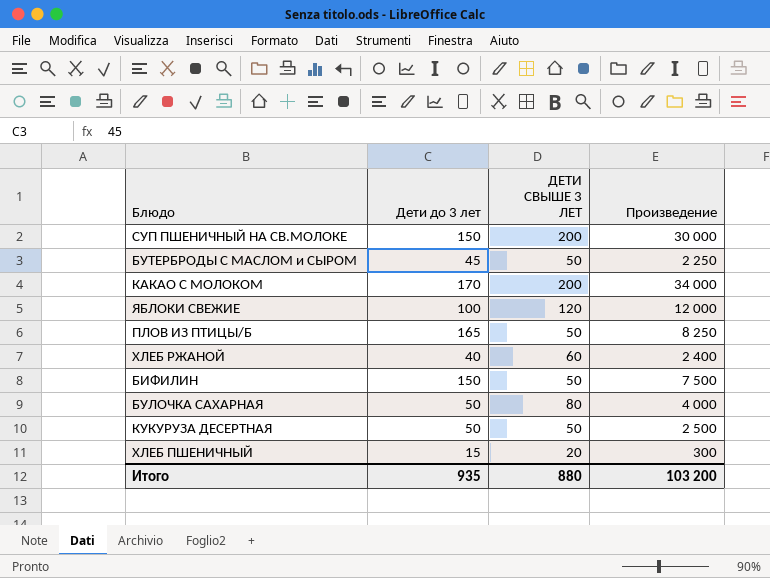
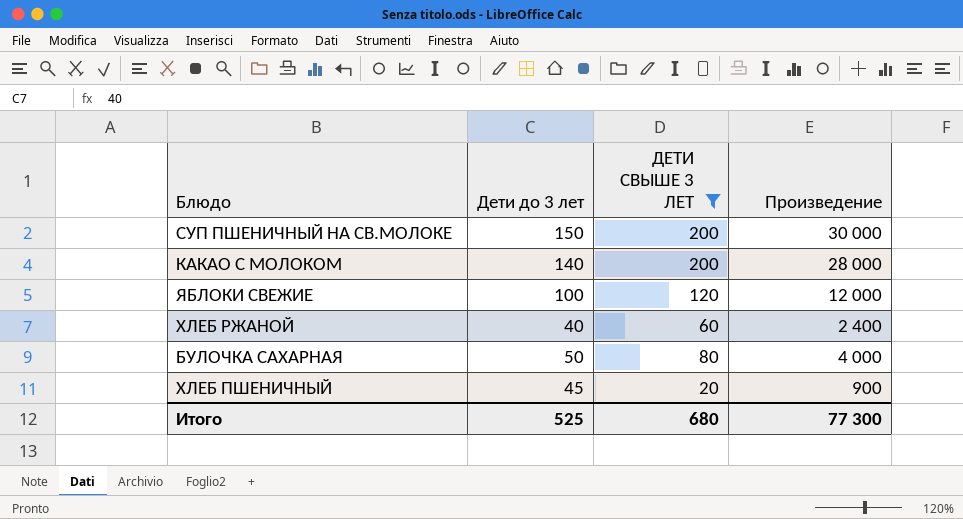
filter: none -> ДЕТИ СВЫШЕ 3 ЛЕТ != 50
КАКАО С МОЛОКОМ | Дети до 3 лет: 170 -> 140
КАКАО С МОЛОКОМ | Произведение: 34 000 -> 28 000
ХЛЕБ ПШЕНИЧНЫЙ | Дети до 3 лет: 15 -> 45
ХЛЕБ ПШЕНИЧНЫЙ | Произведение: 300 -> 900
Итого | Дети до 3 лет: 935 -> 525
Итого | ДЕТИ СВЫШЕ 3 ЛЕТ: 880 -> 680
Итого | Произведение: 103 200 -> 77 300

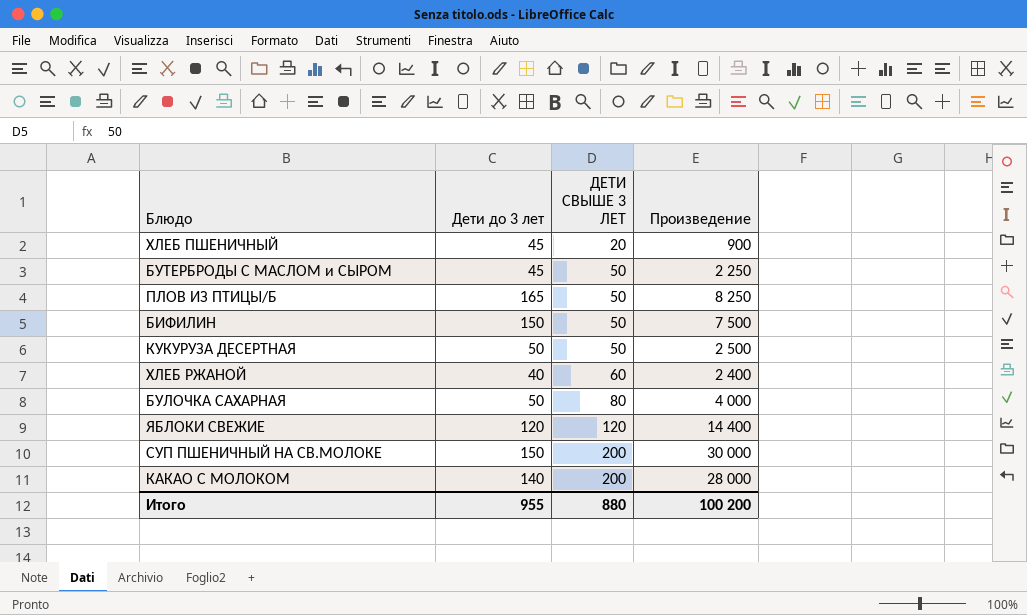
filter: ДЕТИ СВЫШЕ 3 ЛЕТ != 50 -> none
row order: none -> ДЕТИ СВЫШЕ 3 ЛЕТ ascending
ЯБЛОКИ СВЕЖИЕ | Дети до 3 лет: 100 -> 120
ЯБЛОКИ СВЕЖИЕ | Произведение: 12 000 -> 14 400
Итого | Дети до 3 лет: 525 -> 955
Итого | ДЕТИ СВЫШЕ 3 ЛЕТ: 680 -> 880
Итого | Произведение: 77 300 -> 100 200

